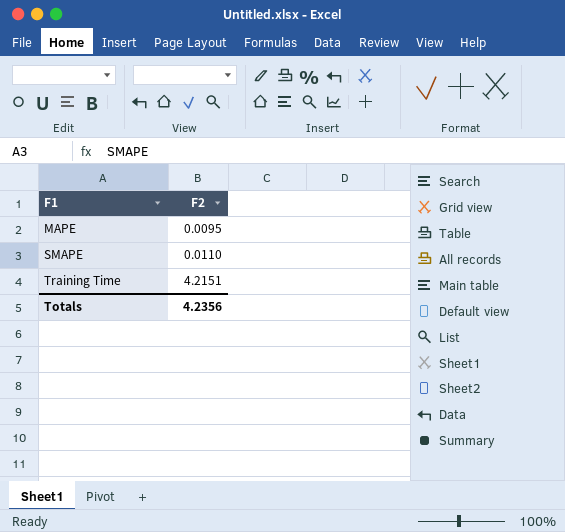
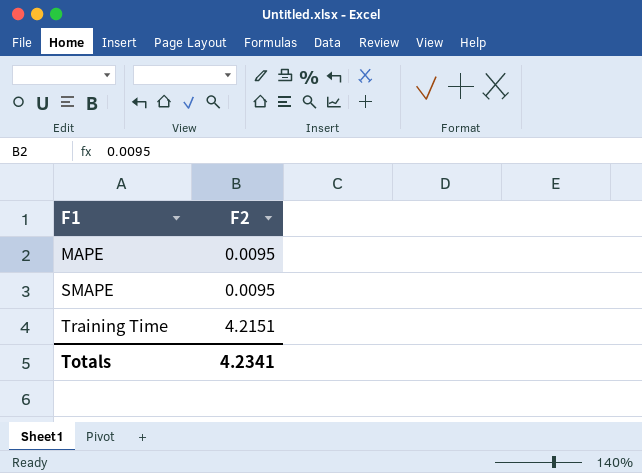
SMAPE | F2: 0.0110 -> 0.0095
Totals | F2: 4.2356 -> 4.2341

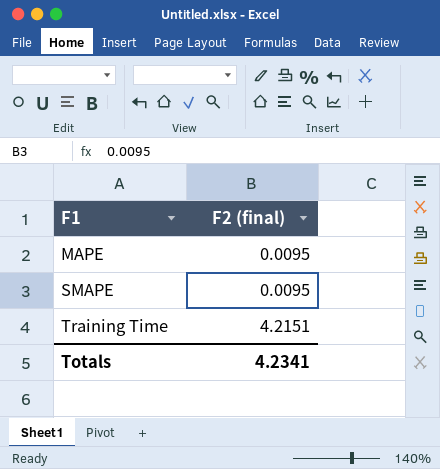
column name: F2 -> F2 (final)

